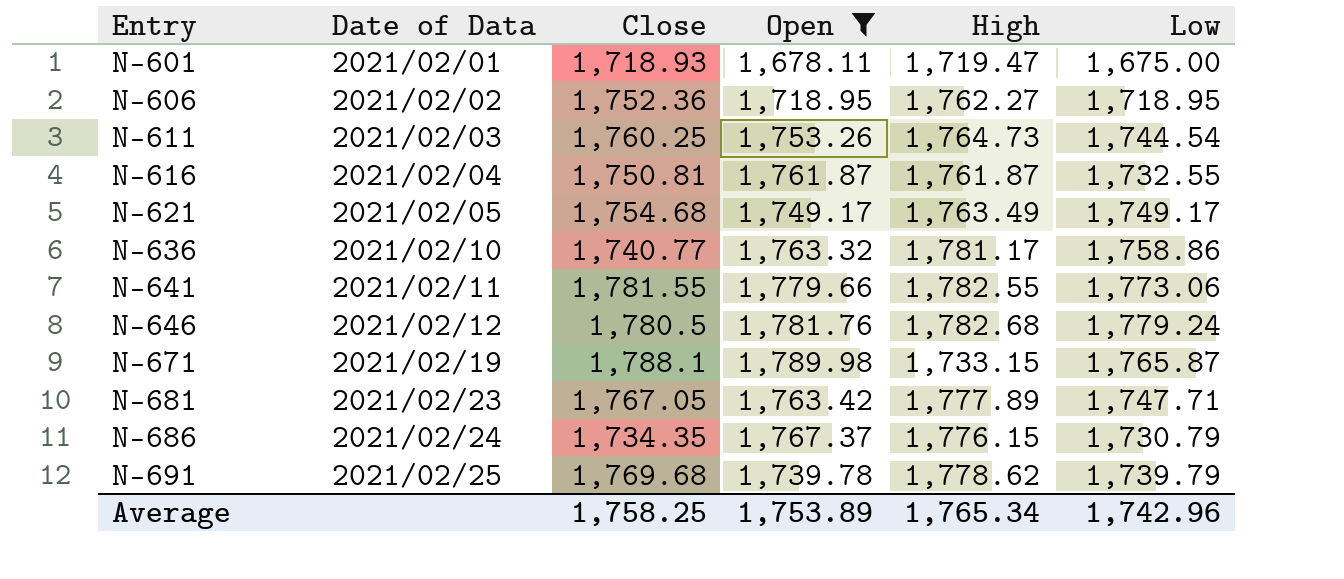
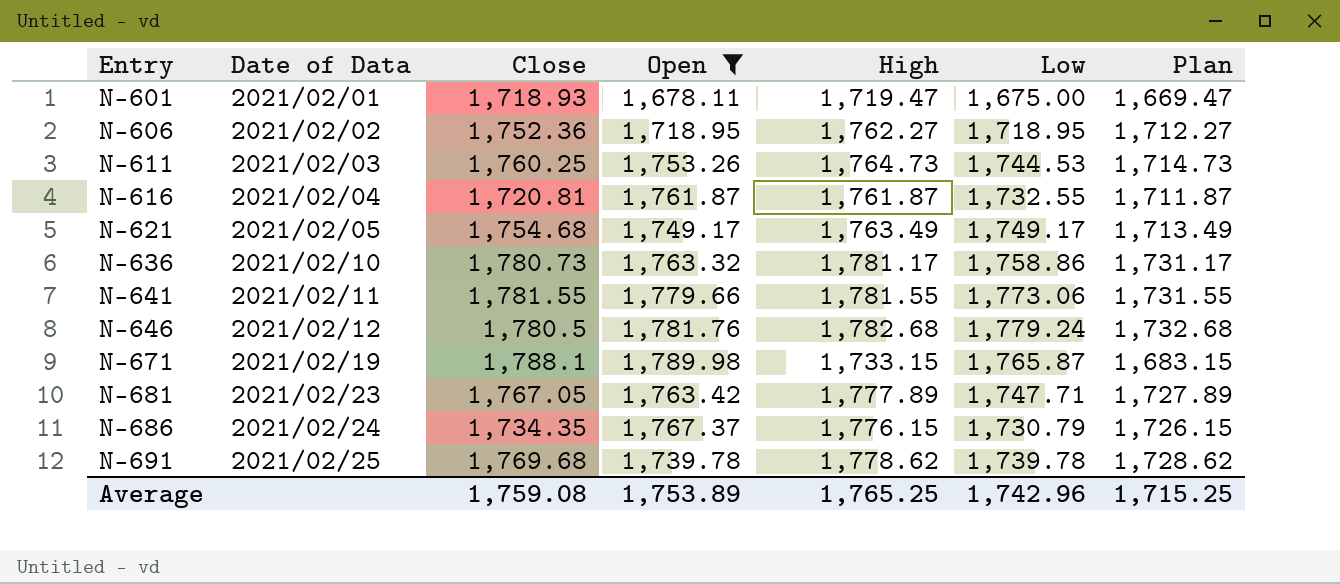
column Plan | formula: none -> [High] - 50
N-611 | Low: 1,744.54 -> 1,744.53
N-616 | Close: 1,750.81 -> 1,720.81
N-636 | Close: 1,740.77 -> 1,780.73
N-641 | High: 1,782.55 -> 1,781.55
N-691 | Low: 1,739.79 -> 1,739.78
Average | Close: 1,758.25 -> 1,759.08
Average | High: 1,765.34 -> 1,765.25

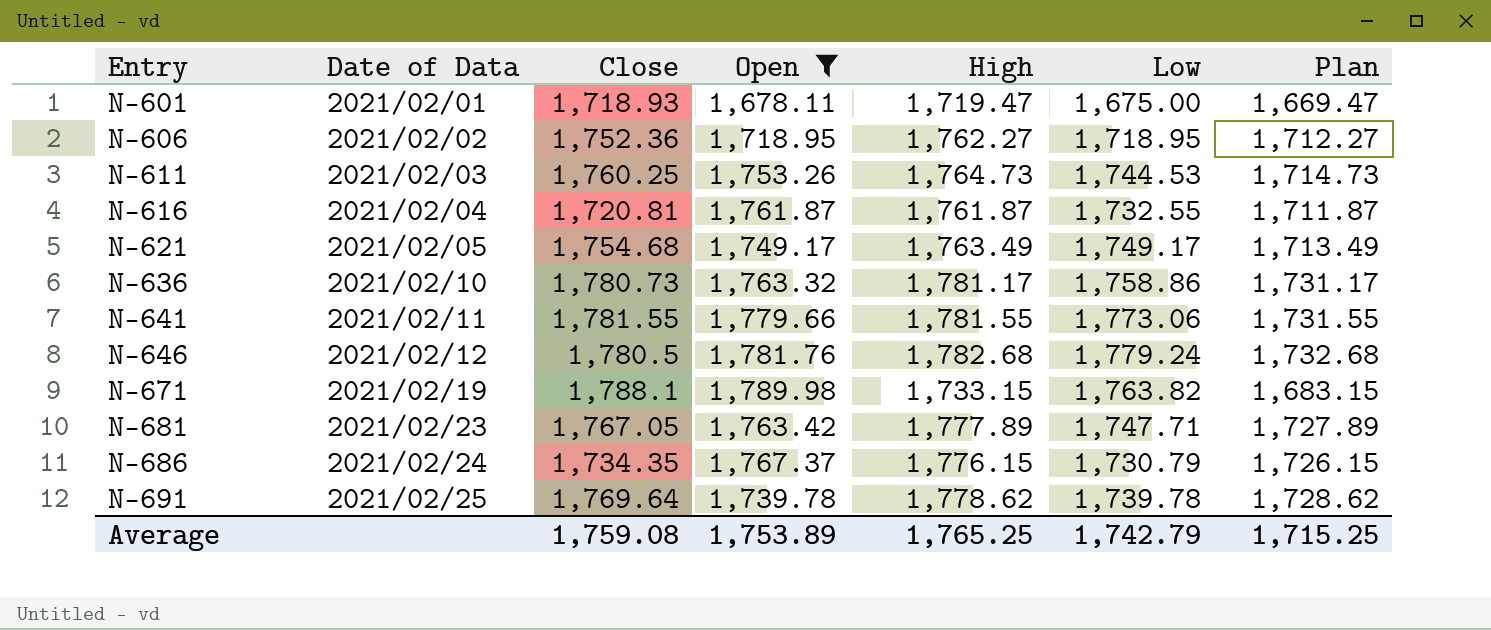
N-671 | Low: 1,765.87 -> 1,763.82
N-691 | Close: 1,769.68 -> 1,769.64
Average | Low: 1,742.96 -> 1,742.79

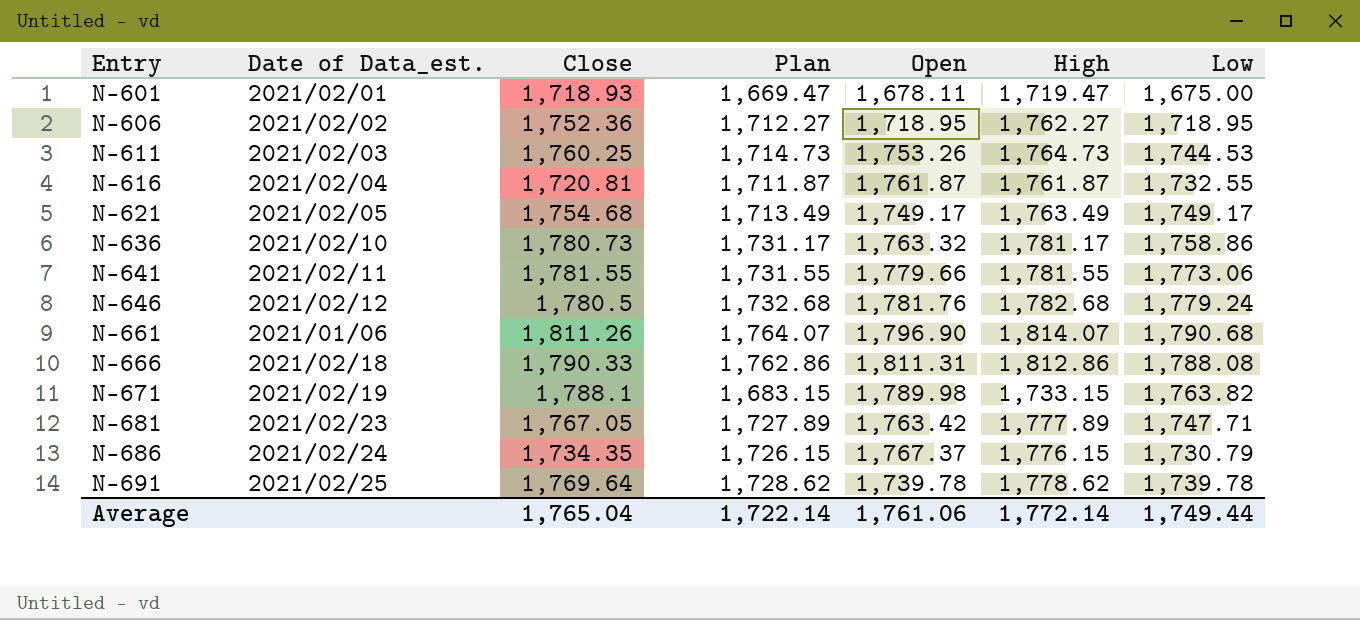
filter: Open <= 1,789.98 -> none
column name: Date of Data -> Date of Data_est.
column Plan | position: 7 -> 4
Average | Close: 1,759.08 -> 1,765.04
Average | Plan: 1,715.25 -> 1,722.14
Average | Open: 1,753.89 -> 1,761.06
Average | High: 1,765.25 -> 1,772.14
Average | Low: 1,742.79 -> 1,749.44

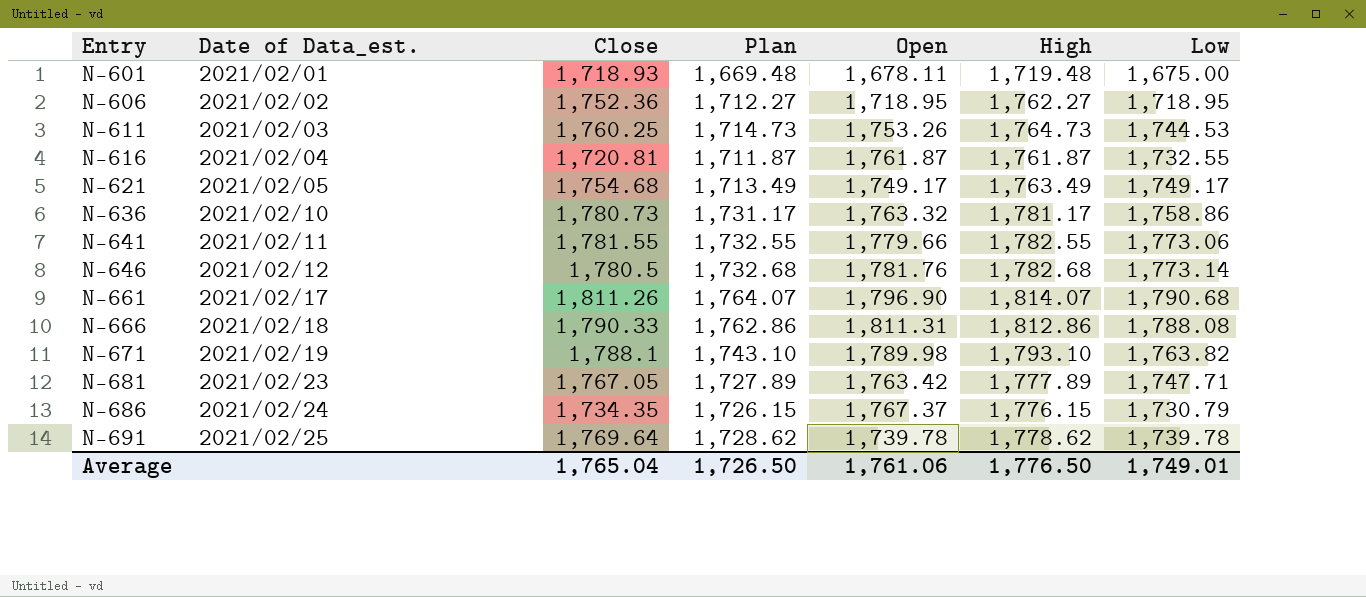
N-601 | Plan: 1,669.47 -> 1,669.48
N-601 | High: 1,719.47 -> 1,719.48
N-641 | Plan: 1,731.55 -> 1,732.55
N-641 | High: 1,781.55 -> 1,782.55
N-646 | Low: 1,779.24 -> 1,773.14
N-661 | Date of Data_est.: 2021/01/06 -> 2021/02/17
N-671 | Plan: 1,683.15 -> 1,743.10
N-671 | High: 1,733.15 -> 1,793.10
Average | Plan: 1,722.14 -> 1,726.50
Average | High: 1,772.14 -> 1,776.50
Average | Low: 1,749.44 -> 1,749.01

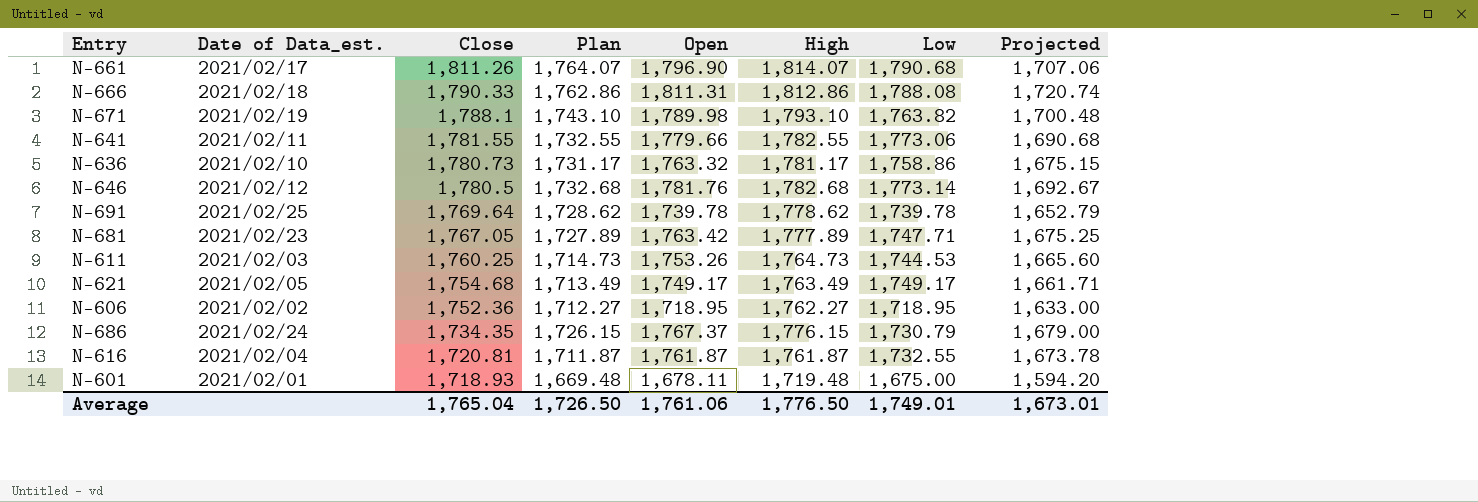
row order: Entry ascending -> Close descending
column Projected | formula: none -> [Open] * 0.95

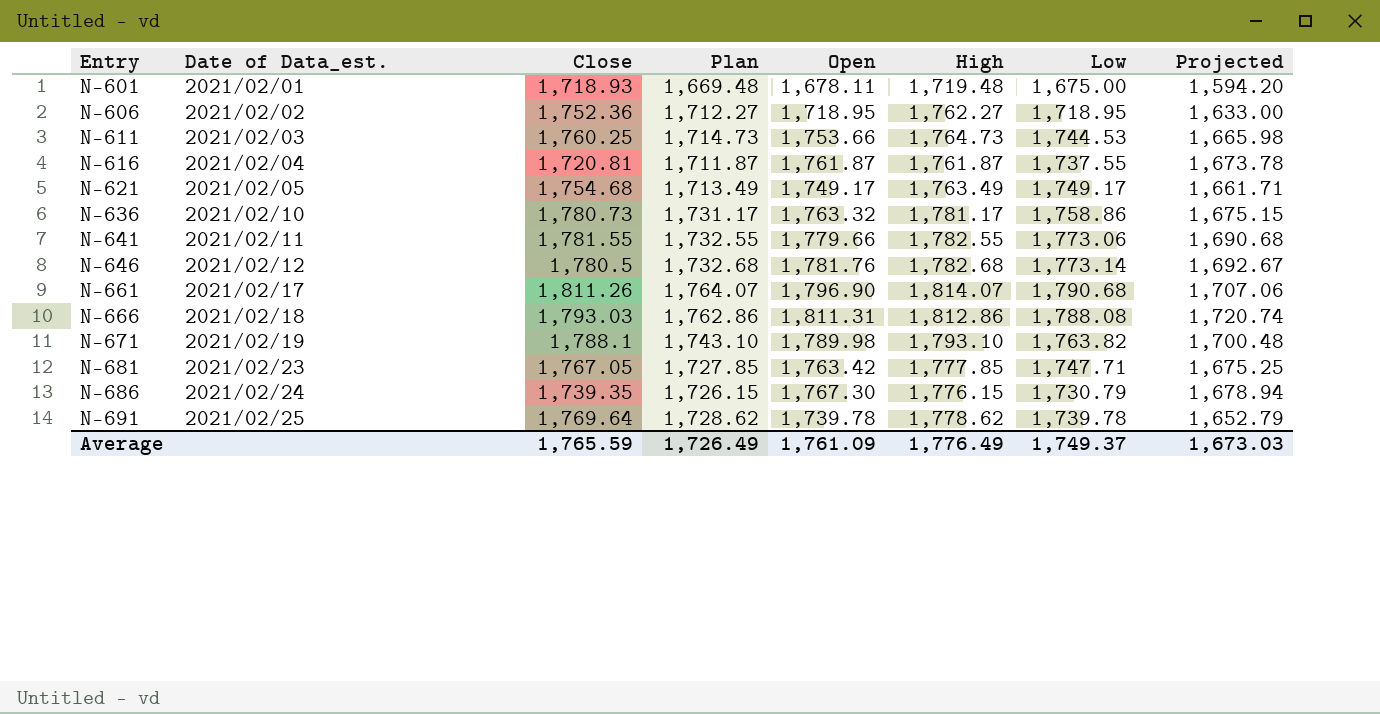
row order: Close descending -> Entry ascending
N-611 | Open: 1,753.26 -> 1,753.66
N-611 | Projected: 1,665.60 -> 1,665.98
N-616 | Low: 1,732.55 -> 1,737.55
N-666 | Close: 1,790.33 -> 1,793.03
N-681 | Plan: 1,727.89 -> 1,727.85
N-681 | High: 1,777.89 -> 1,777.85
N-686 | Close: 1,734.35 -> 1,739.35
N-686 | Open: 1,767.37 -> 1,767.30
N-686 | Projected: 1,679.00 -> 1,678.94
Average | Close: 1,765.04 -> 1,765.59
Average | Plan: 1,726.50 -> 1,726.49
Average | Open: 1,761.06 -> 1,761.09
Average | High: 1,776.50 -> 1,776.49
Average | Low: 1,749.01 -> 1,749.37
Average | Projected: 1,673.01 -> 1,673.03

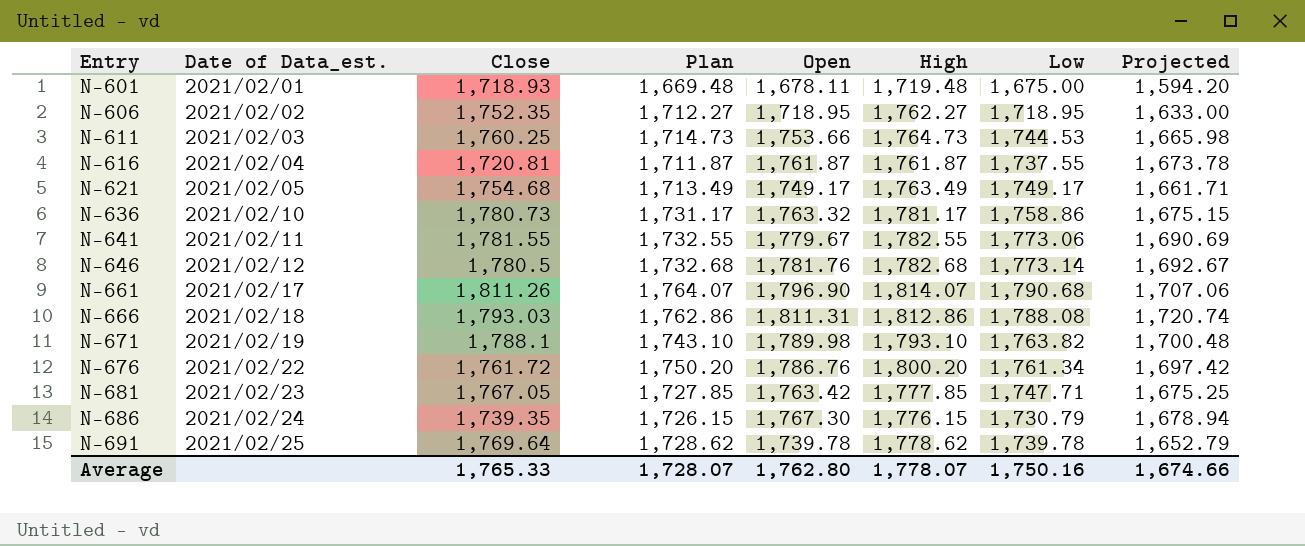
N-606 | Close: 1,752.36 -> 1,752.35
N-641 | Open: 1,779.66 -> 1,779.67
N-641 | Projected: 1,690.68 -> 1,690.69
row N-676: none -> 2021/02/22 | 1,761.72 | 1,750.20 | 1,786.76 | 1,800.20 | 1,761.34 | 1,697.42
Average | Close: 1,765.59 -> 1,765.33
Average | Plan: 1,726.49 -> 1,728.07
Average | Open: 1,761.09 -> 1,762.80
Average | High: 1,776.49 -> 1,778.07
Average | Low: 1,749.37 -> 1,750.16
Average | Projected: 1,673.03 -> 1,674.66

